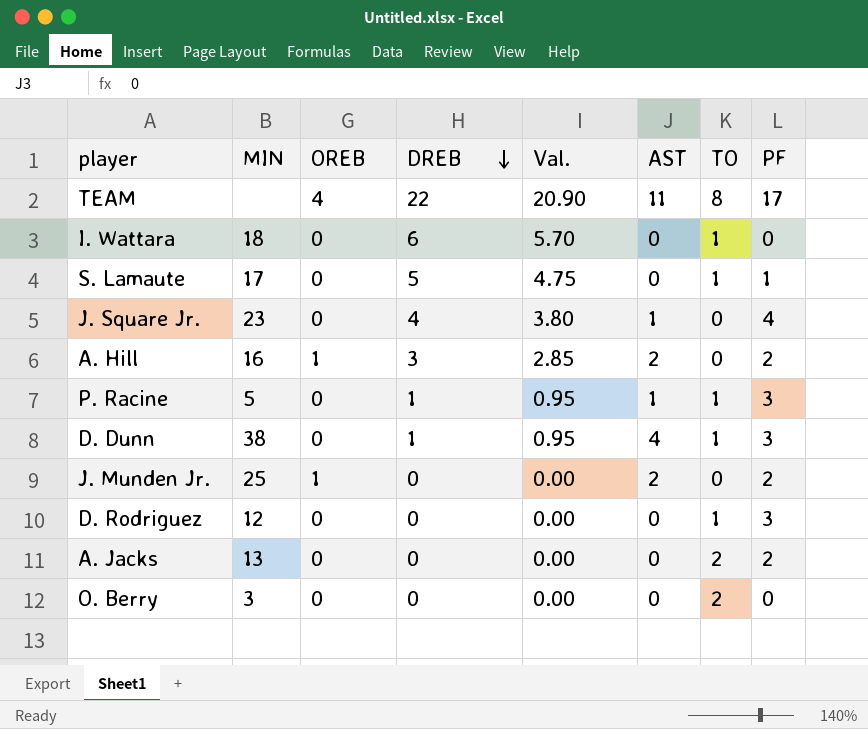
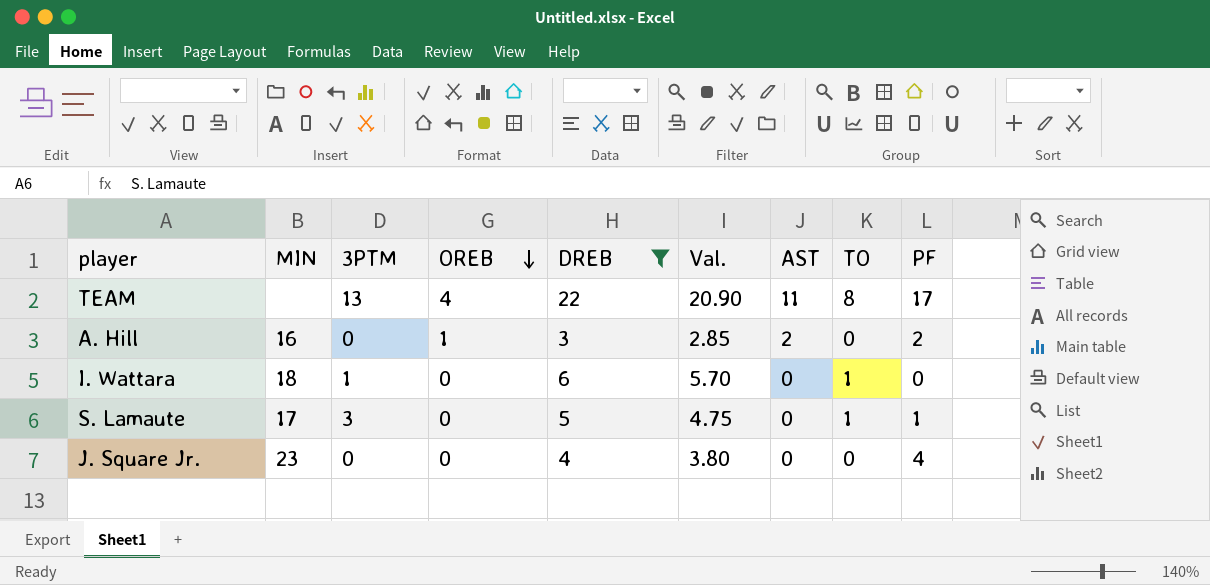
filter: none -> DREB >= 3
row order: DREB descending -> OREB descending
column 3PTM | position: none -> 3
J. Square Jr. | AST: 1 -> 0

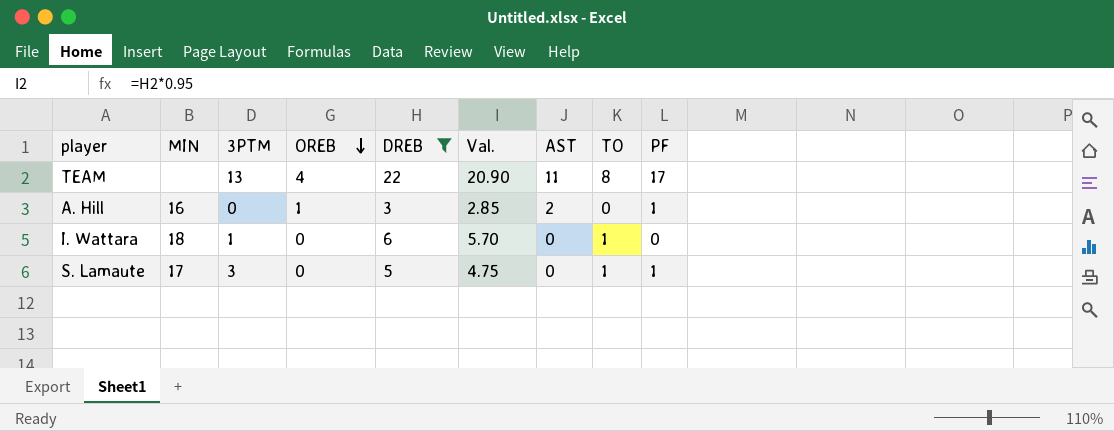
row J. Square Jr.: 23 | 0 | 0 | 4 | 3.80 | 0 | 0 | 4 -> none
A. Hill | PF: 2 -> 1

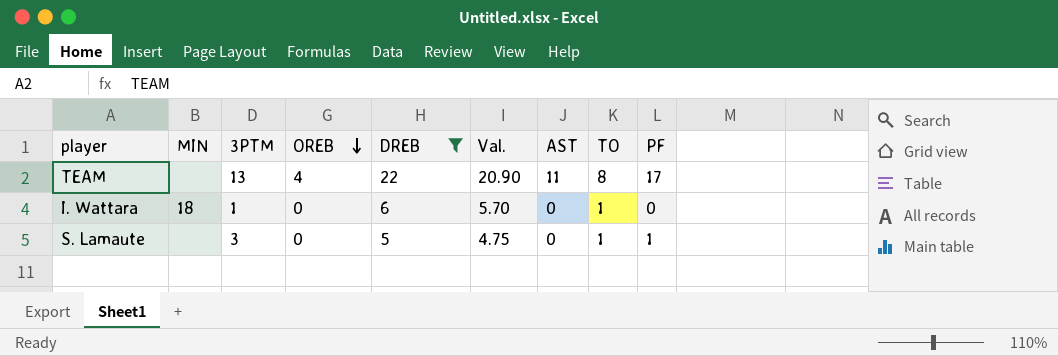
row A. Hill: 16 | 0 | 1 | 3 | 2.85 | 2 | 0 | 1 -> none
S. Lamaute | MIN: 17 -> none

